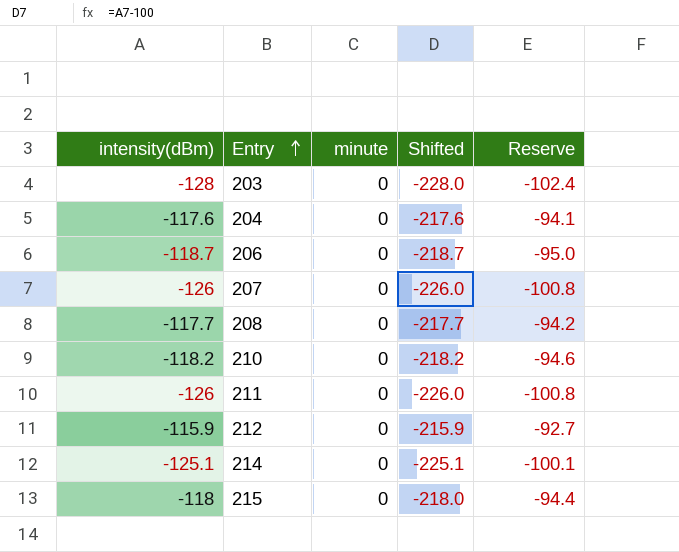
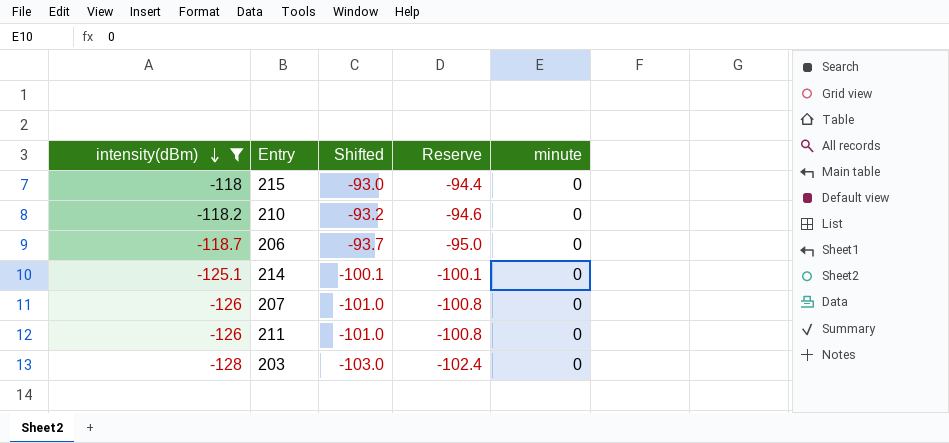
filter: none -> intensity(dBm) <= -118
row order: Entry ascending -> intensity(dBm) descending
column Shifted | formula: [intensity(dBm)] - 100 -> [intensity(dBm)] + 25
column minute | position: 3 -> 5

